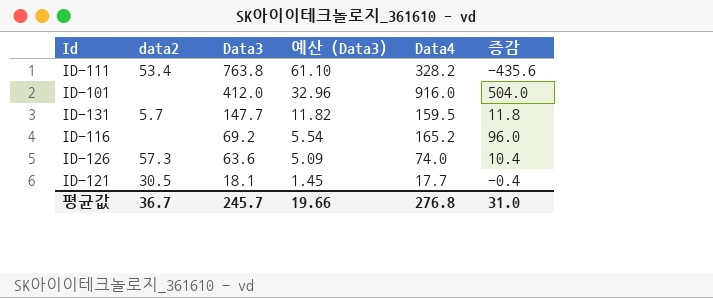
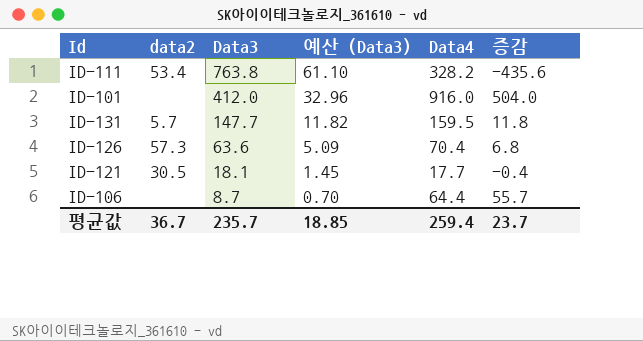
row ID-116: none | 69.2 | 5.54 | 165.2 | 96.0 -> none
ID-126 | Data4: 74.0 -> 70.4
ID-126 | 증감: 10.4 -> 6.8
row ID-106: none -> none | 8.7 | 0.70 | 64.4 | 55.7
평균값 | Data3: 245.7 -> 235.7
평균값 | 예산 (Data3): 19.66 -> 18.85
평균값 | Data4: 276.8 -> 259.4
평균값 | 증감: 31.0 -> 23.7

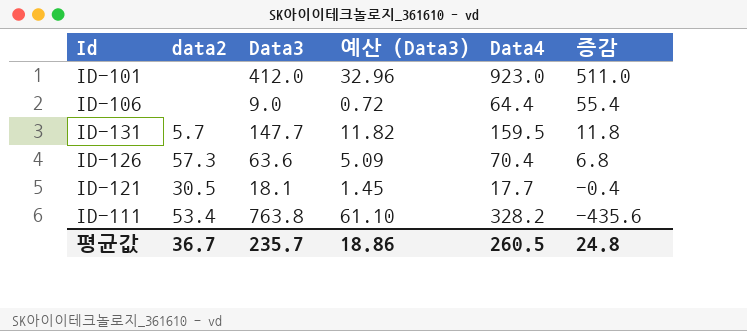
row order: Data3 descending -> 증감 descending
ID-101 | Data4: 916.0 -> 923.0
ID-101 | 증감: 504.0 -> 511.0
ID-106 | Data3: 8.7 -> 9.0
ID-106 | 예산 (Data3): 0.70 -> 0.72
ID-106 | 증감: 55.7 -> 55.4
평균값 | 예산 (Data3): 18.85 -> 18.86
평균값 | Data4: 259.4 -> 260.5
평균값 | 증감: 23.7 -> 24.8

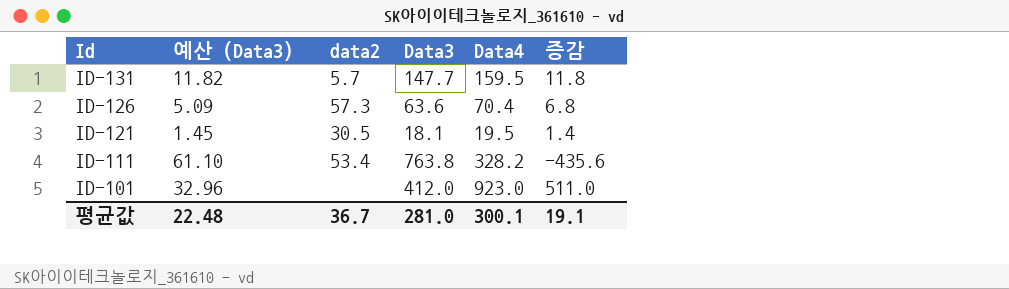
row order: 증감 descending -> Id descending
column 예산 (Data3) | position: 4 -> 2
row ID-106: none | 9.0 | 0.72 | 64.4 | 55.4 -> none
ID-121 | Data4: 17.7 -> 19.5
ID-121 | 증감: -0.4 -> 1.4
평균값 | 예산 (Data3): 18.86 -> 22.48
평균값 | Data3: 235.7 -> 281.0
평균값 | Data4: 260.5 -> 300.1
평균값 | 증감: 24.8 -> 19.1

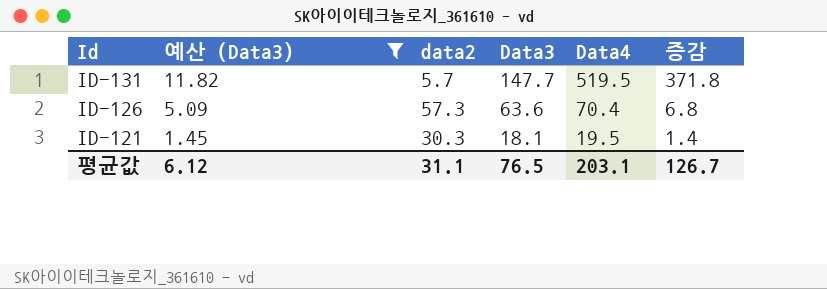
filter: none -> 예산 (Data3) <= 11.82
ID-131 | Data4: 159.5 -> 519.5
ID-131 | 증감: 11.8 -> 371.8
ID-121 | data2: 30.5 -> 30.3
평균값 | 예산 (Data3): 22.48 -> 6.12
평균값 | data2: 36.7 -> 31.1
평균값 | Data3: 281.0 -> 76.5
평균값 | Data4: 300.1 -> 203.1
평균값 | 증감: 19.1 -> 126.7

